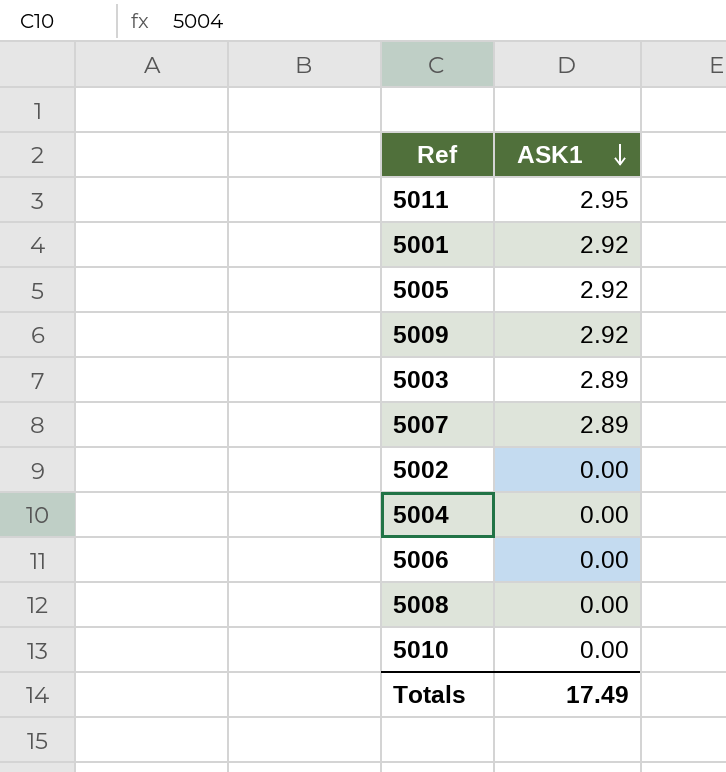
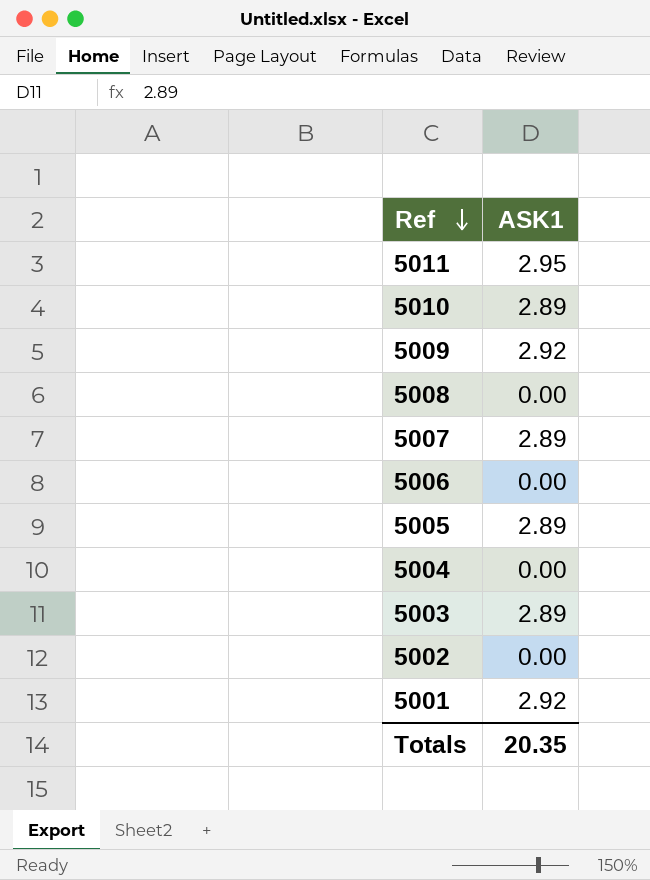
row order: ASK1 descending -> Ref descending
5010 | ASK1: 0.00 -> 2.89
5005 | ASK1: 2.92 -> 2.89
Totals | ASK1: 17.49 -> 20.35

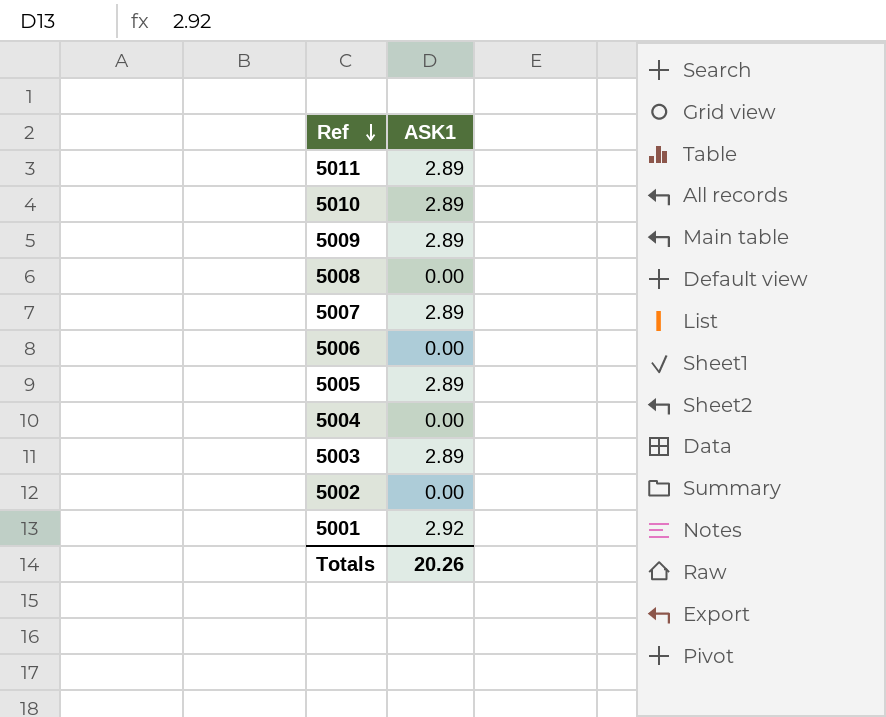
5011 | ASK1: 2.95 -> 2.89
5009 | ASK1: 2.92 -> 2.89
Totals | ASK1: 20.35 -> 20.26

